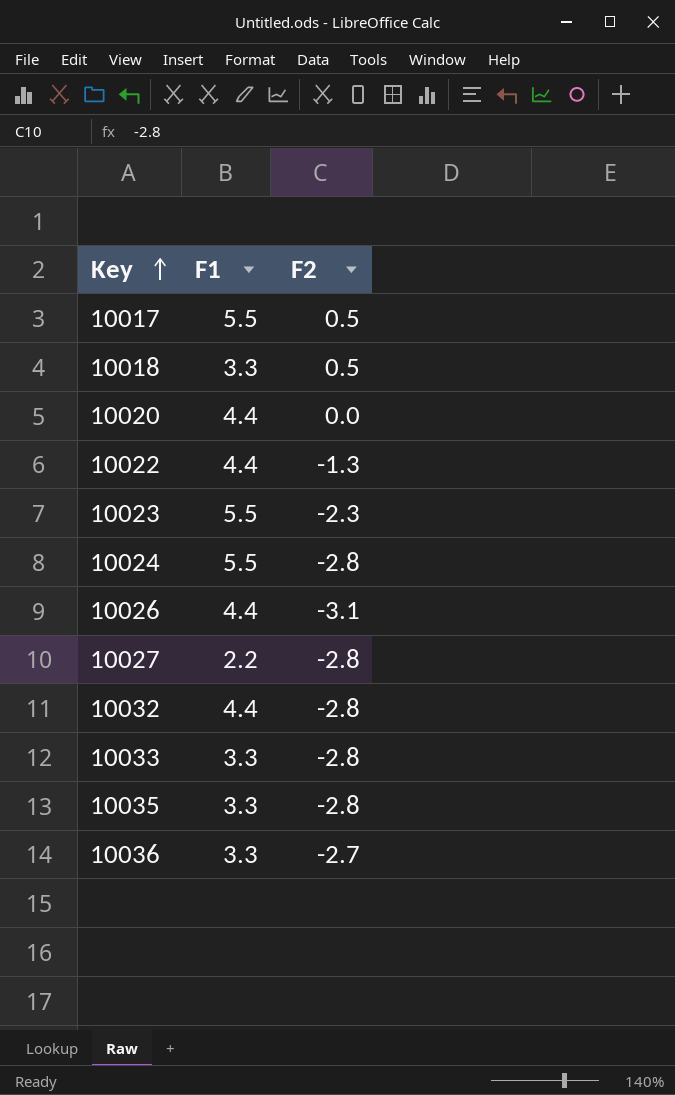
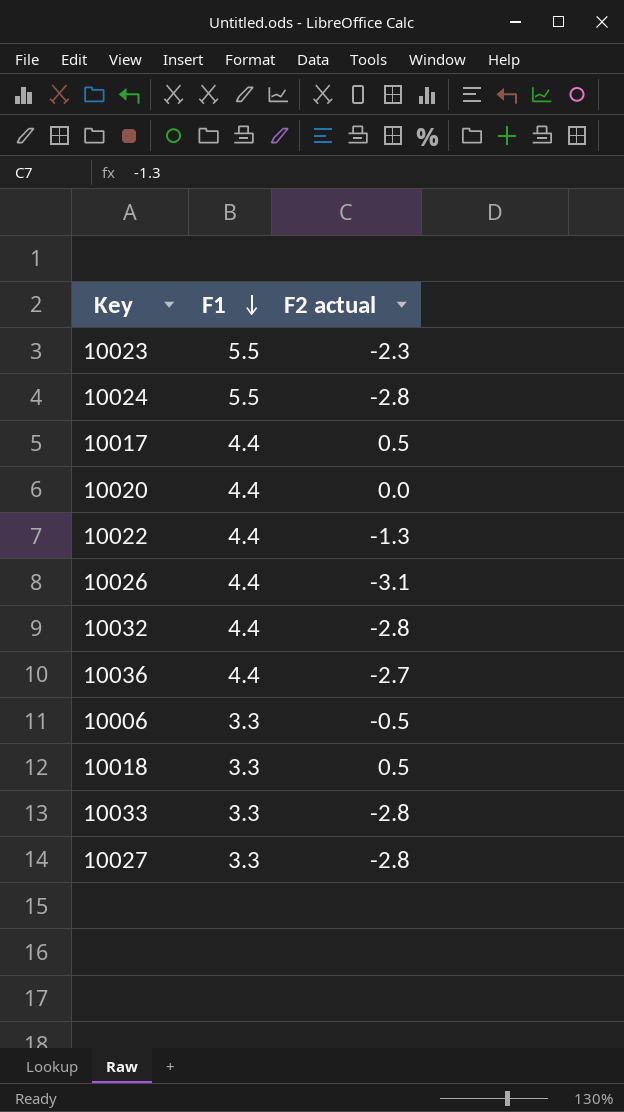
row order: Key ascending -> F1 descending
column name: F2 -> F2 actual
row 10035: 3.3 | -2.8 -> none
10017 | F1: 5.5 -> 4.4
10036 | F1: 3.3 -> 4.4
row 10006: none -> 3.3 | -0.5
10027 | F1: 2.2 -> 3.3

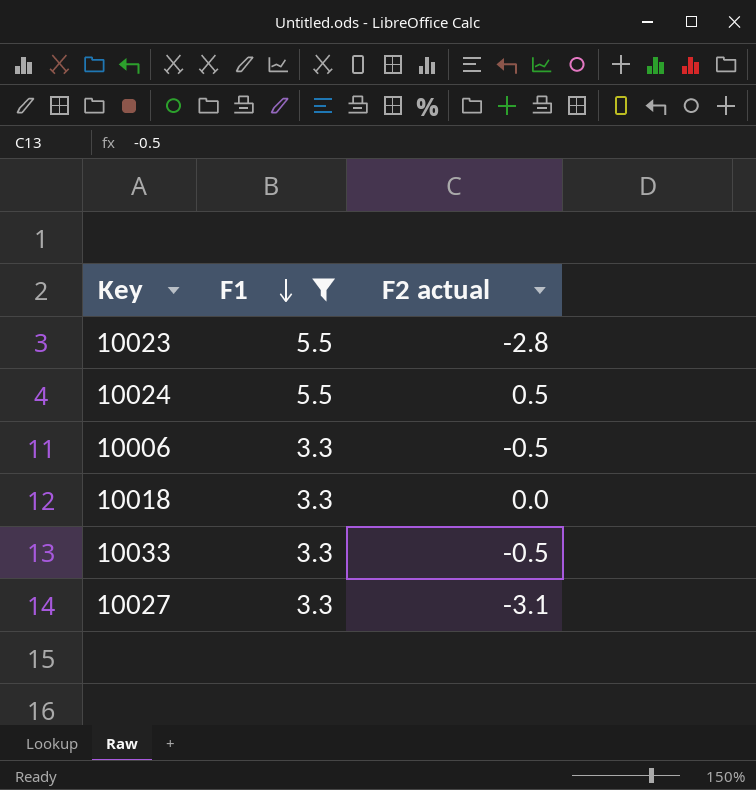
filter: none -> F1 != 4.4
10023 | F2 actual: -2.3 -> -2.8
10024 | F2 actual: -2.8 -> 0.5
10018 | F2 actual: 0.5 -> 0.0
10033 | F2 actual: -2.8 -> -0.5
10027 | F2 actual: -2.8 -> -3.1

